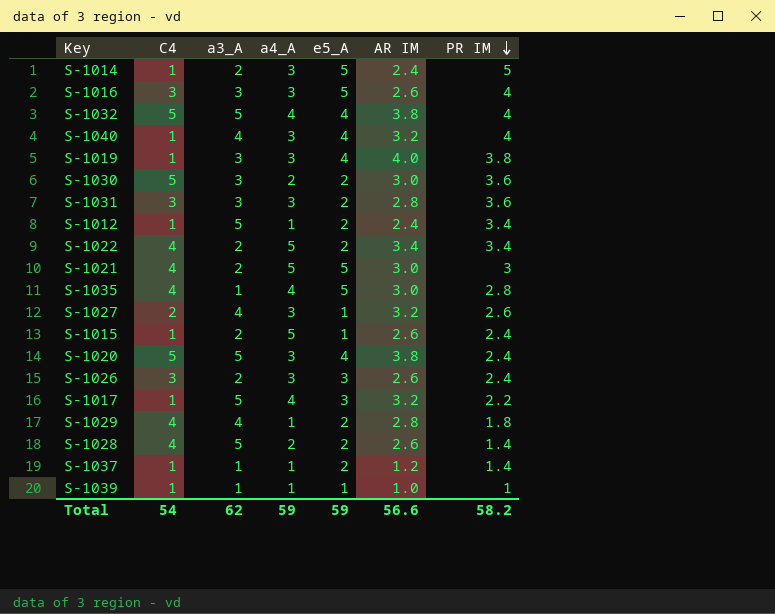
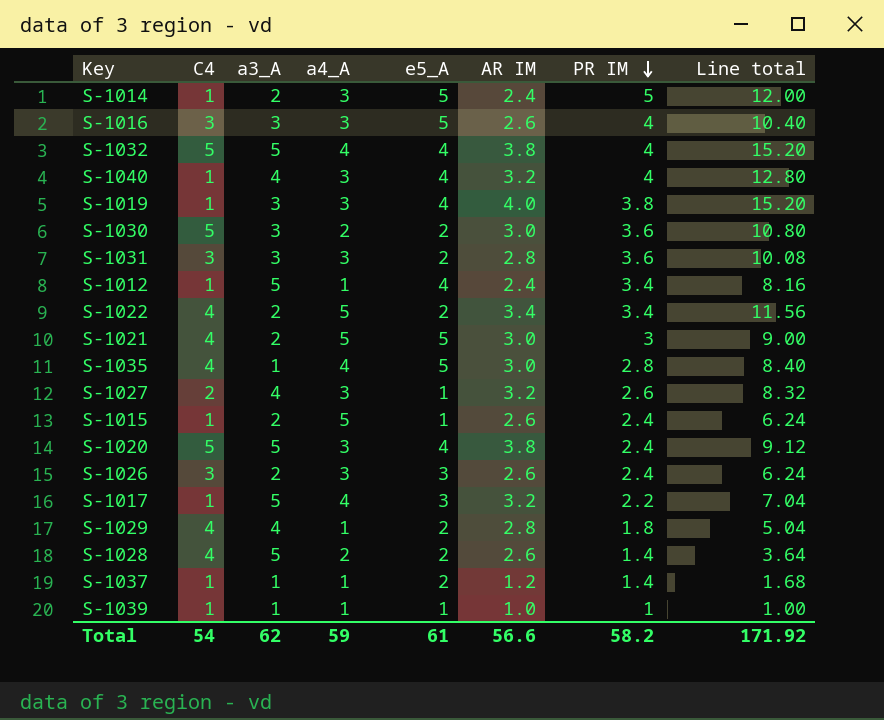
column Line total | formula: none -> [AR IM] * [PR IM]
S-1012 | e5_A: 2 -> 4
Total | e5_A: 59 -> 61

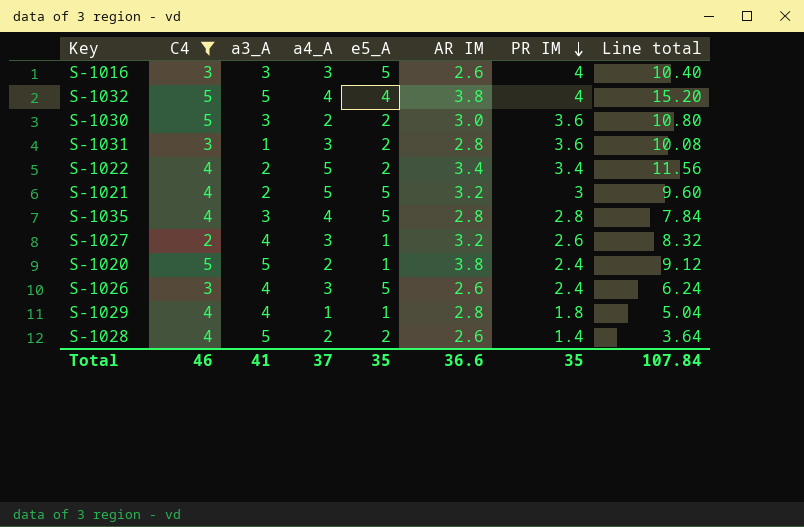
filter: none -> C4 != 1
S-1031 | a3_A: 3 -> 1
S-1021 | AR IM: 3.0 -> 3.2
S-1021 | Line total: 9.00 -> 9.60
S-1035 | a3_A: 1 -> 3
S-1035 | AR IM: 3.0 -> 2.8
S-1035 | Line total: 8.40 -> 7.84
S-1020 | a4_A: 3 -> 2
S-1020 | e5_A: 4 -> 1
S-1026 | a3_A: 2 -> 4
S-1026 | e5_A: 3 -> 5
S-1029 | e5_A: 2 -> 1
Total | C4: 54 -> 46
Total | a3_A: 62 -> 41
Total | a4_A: 59 -> 37
Total | e5_A: 61 -> 35
Total | AR IM: 56.6 -> 36.6
Total | PR IM: 58.2 -> 35
Total | Line total: 171.92 -> 107.84

